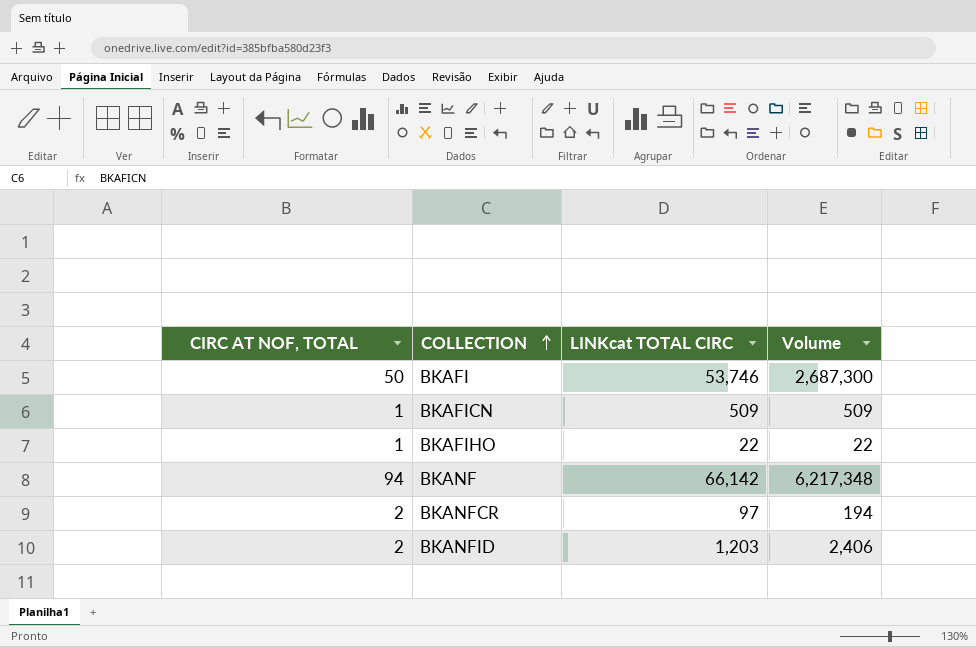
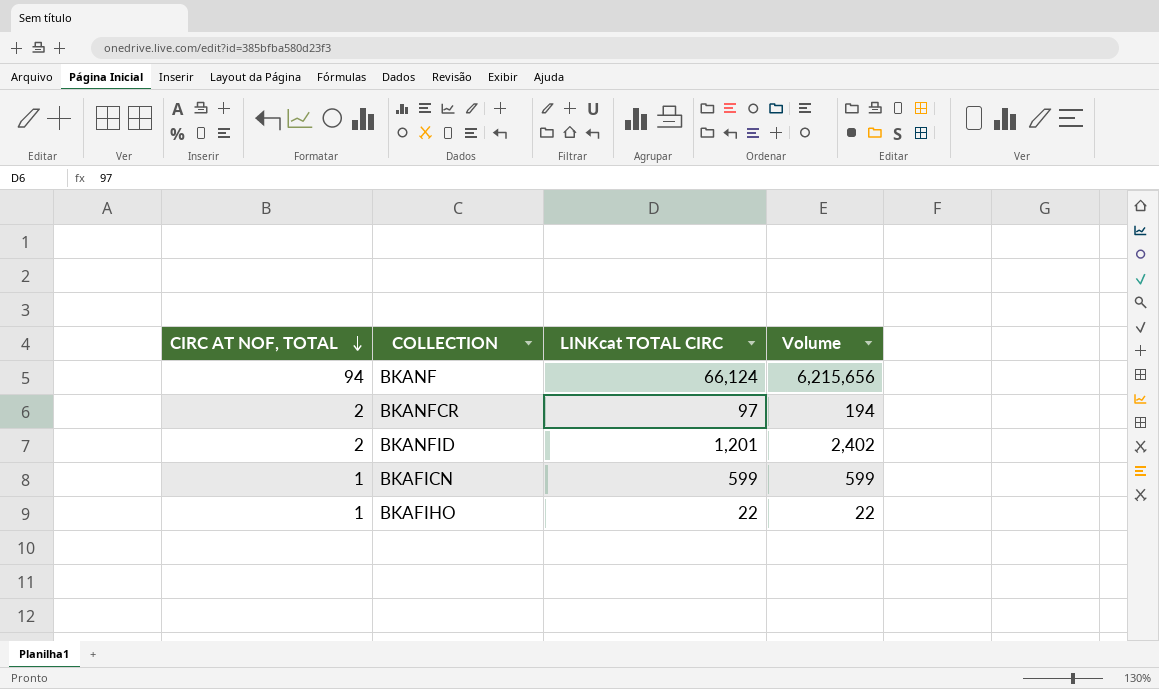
row order: COLLECTION ascending -> CIRC AT NOF, TOTAL descending
row BKAFI: 50 | 53,746 | 2,687,300 -> none
BKANF | LINKcat TOTAL CIRC: 66,142 -> 66,124
BKANF | Volume: 6,217,348 -> 6,215,656
BKANFID | LINKcat TOTAL CIRC: 1,203 -> 1,201
BKANFID | Volume: 2,406 -> 2,402
BKAFICN | LINKcat TOTAL CIRC: 509 -> 599
BKAFICN | Volume: 509 -> 599

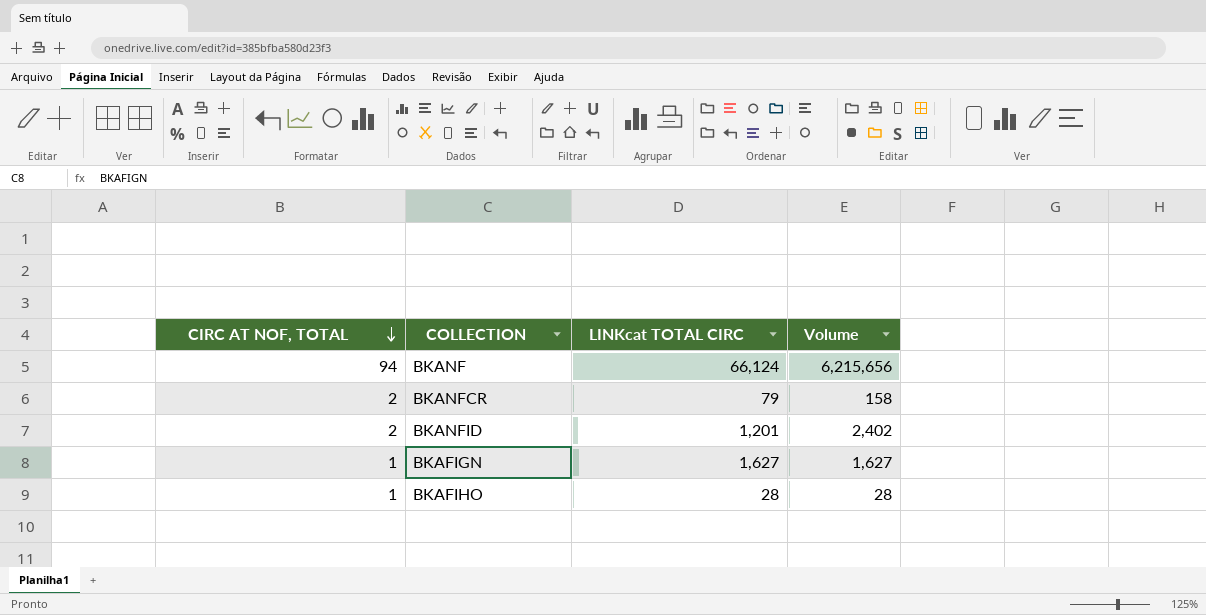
row BKAFICN: 1 | 599 | 599 -> none
BKANFCR | LINKcat TOTAL CIRC: 97 -> 79
BKANFCR | Volume: 194 -> 158
row BKAFIGN: none -> 1 | 1,627 | 1,627
BKAFIHO | LINKcat TOTAL CIRC: 22 -> 28
BKAFIHO | Volume: 22 -> 28

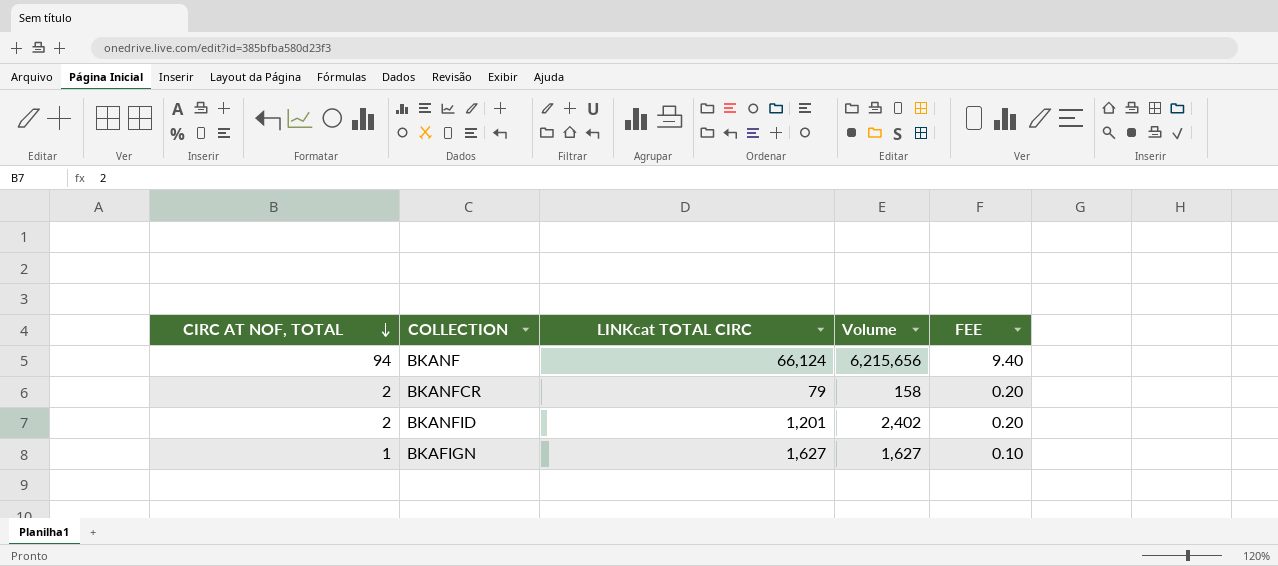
column FEE | formula: none -> [CIRC AT NOF, TOTAL] * 0.1
row BKAFIHO: 1 | 28 | 28 -> none

